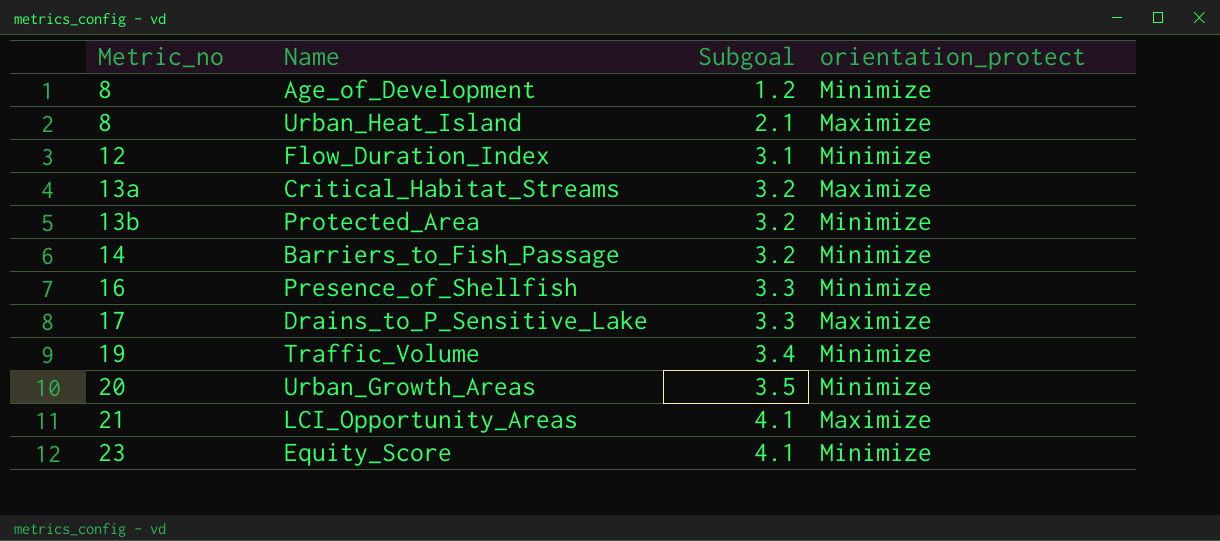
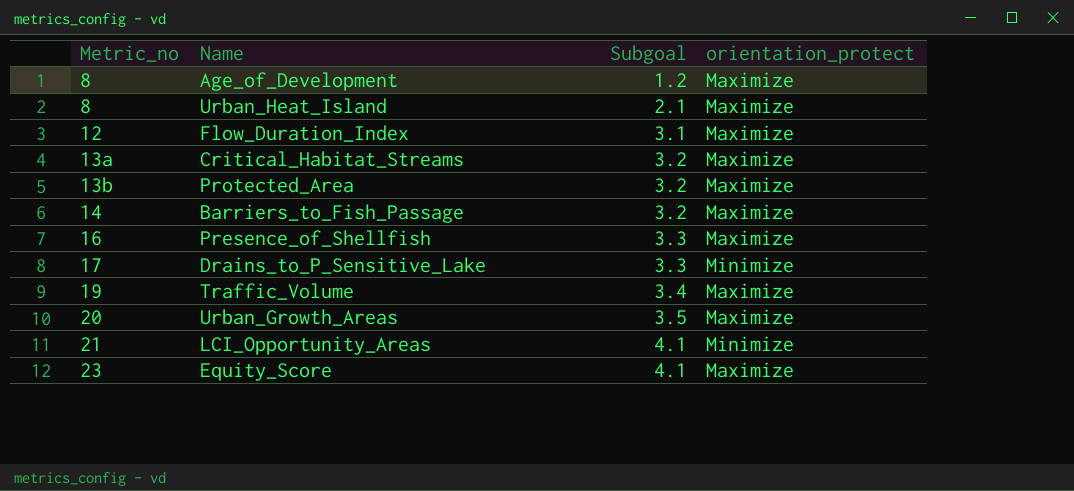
Age_of_Development | orientation_protect: Minimize -> Maximize
Flow_Duration_Index | orientation_protect: Minimize -> Maximize
Protected_Area | orientation_protect: Minimize -> Maximize
Barriers_to_Fish_Passage | orientation_protect: Minimize -> Maximize
Presence_of_Shellfish | orientation_protect: Minimize -> Maximize
Drains_to_P_Sensitive_Lake | orientation_protect: Maximize -> Minimize
Traffic_Volume | orientation_protect: Minimize -> Maximize
Urban_Growth_Areas | orientation_protect: Minimize -> Maximize
LCI_Opportunity_Areas | orientation_protect: Maximize -> Minimize
Equity_Score | orientation_protect: Minimize -> Maximize

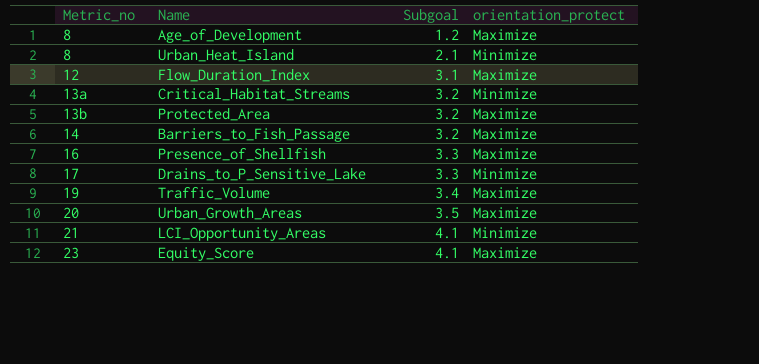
Urban_Heat_Island | orientation_protect: Maximize -> Minimize
Critical_Habitat_Streams | orientation_protect: Maximize -> Minimize

